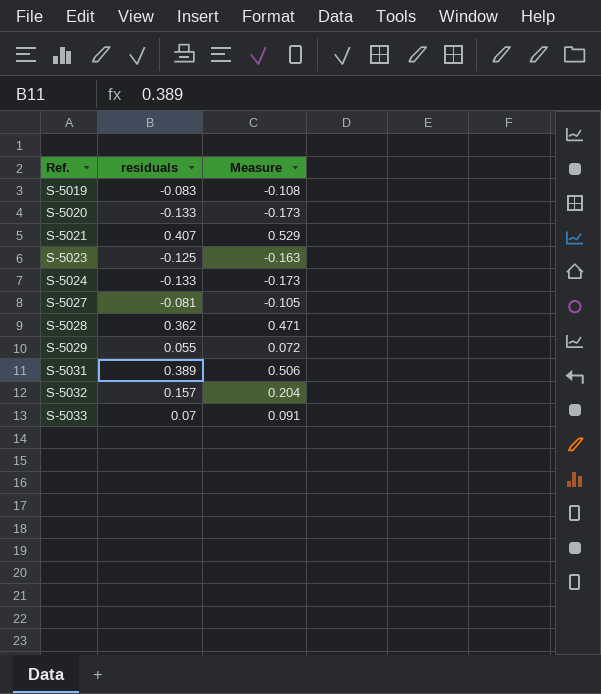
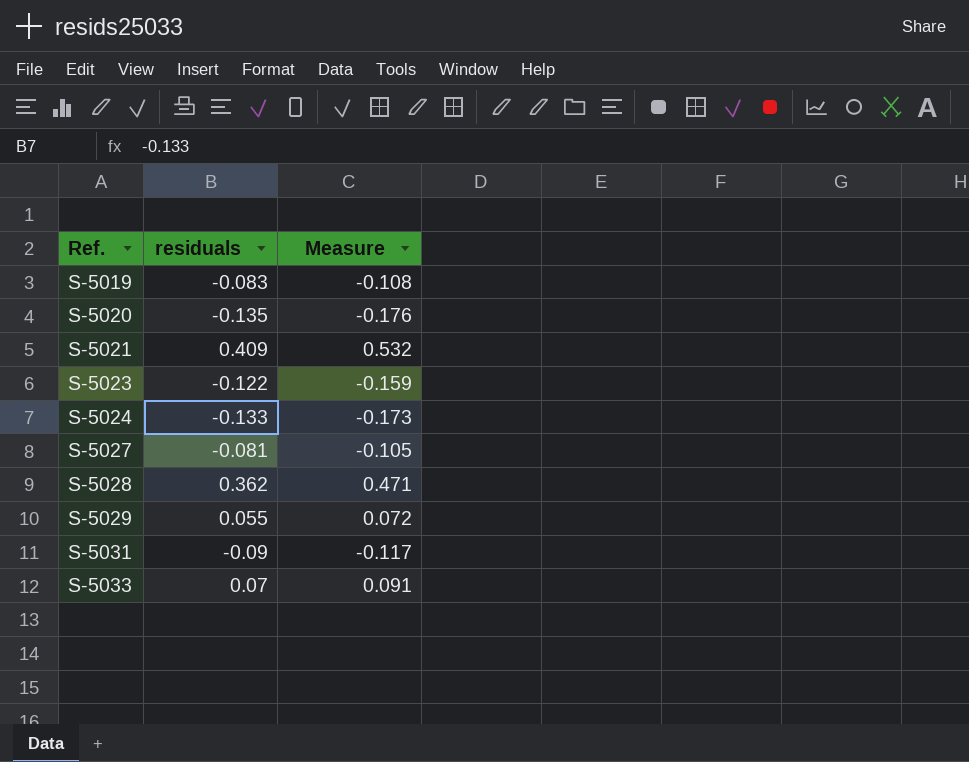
row S-5032: 0.157 | 0.204 -> none
S-5020 | residuals: -0.133 -> -0.135
S-5020 | Measure: -0.173 -> -0.176
S-5021 | residuals: 0.407 -> 0.409
S-5021 | Measure: 0.529 -> 0.532
S-5023 | residuals: -0.125 -> -0.122
S-5023 | Measure: -0.163 -> -0.159
S-5031 | residuals: 0.389 -> -0.09
S-5031 | Measure: 0.506 -> -0.117

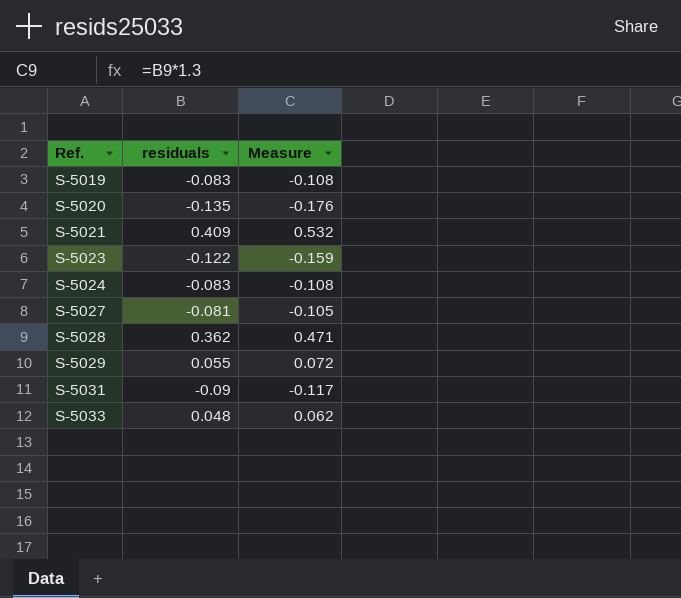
S-5024 | residuals: -0.133 -> -0.083
S-5024 | Measure: -0.173 -> -0.108
S-5033 | residuals: 0.07 -> 0.048
S-5033 | Measure: 0.091 -> 0.062

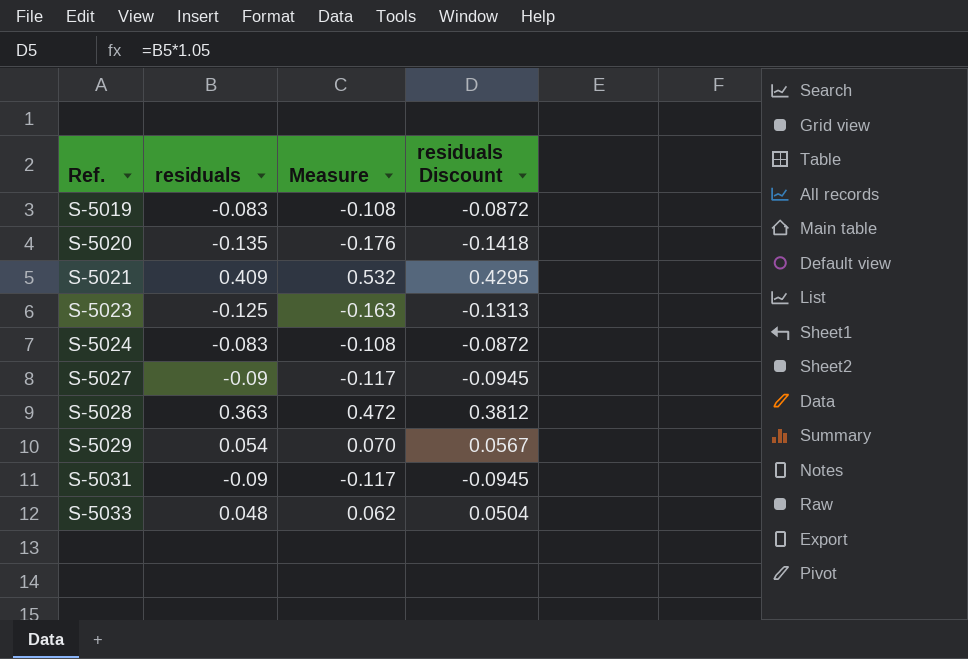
column residuals Discount | formula: none -> [residuals] * 1.05
S-5023 | residuals: -0.122 -> -0.125
S-5023 | Measure: -0.159 -> -0.163
S-5027 | residuals: -0.081 -> -0.09
S-5027 | Measure: -0.105 -> -0.117
S-5028 | residuals: 0.362 -> 0.363
S-5028 | Measure: 0.471 -> 0.472
S-5029 | residuals: 0.055 -> 0.054
S-5029 | Measure: 0.072 -> 0.070

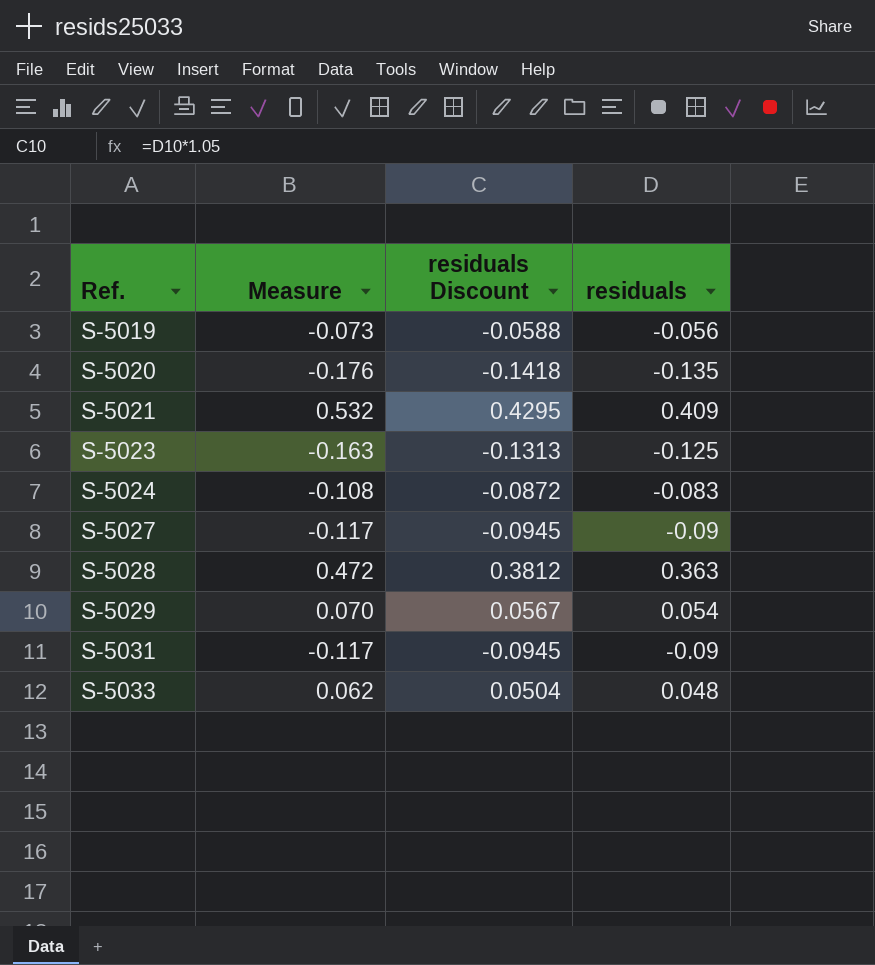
column residuals | position: 2 -> 4
S-5019 | Measure: -0.108 -> -0.073
S-5019 | residuals Discount: -0.0872 -> -0.0588
S-5019 | residuals: -0.083 -> -0.056

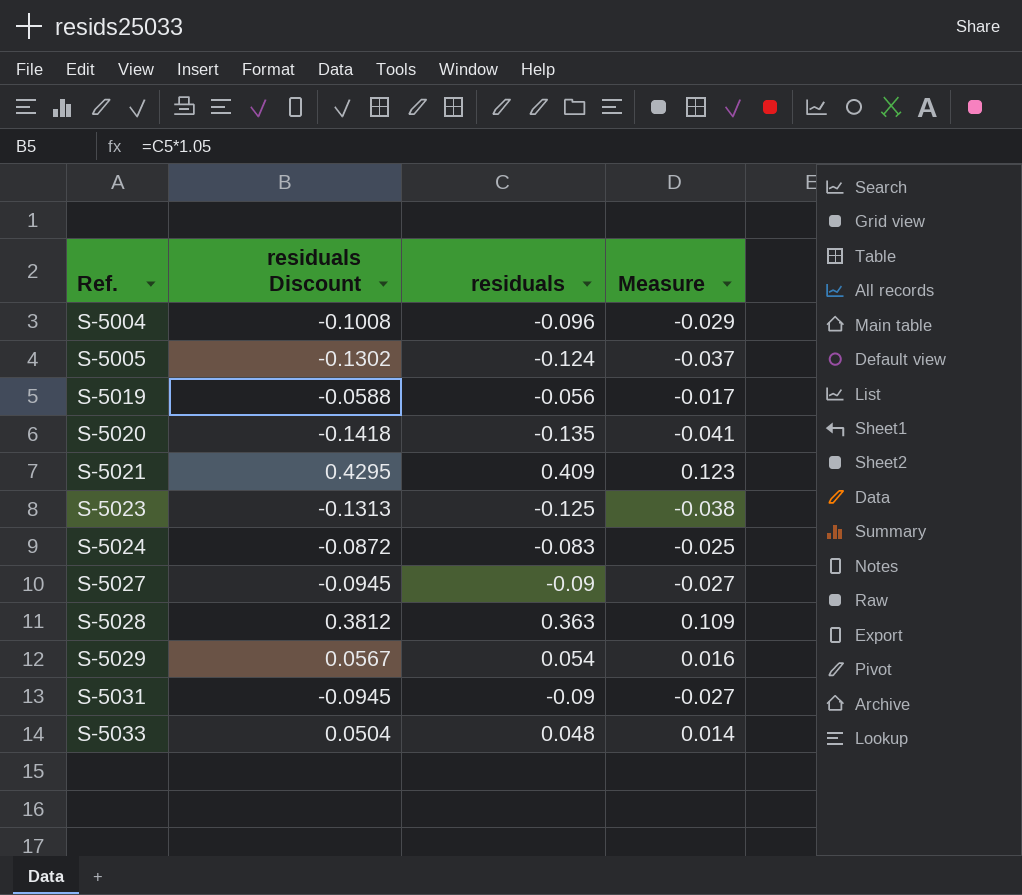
column Measure | formula: [residuals] * 1.3 -> [residuals] * 0.3
column Measure | position: 2 -> 4
row S-5004: none -> -0.1008 | -0.096 | -0.029
row S-5005: none -> -0.1302 | -0.124 | -0.037

